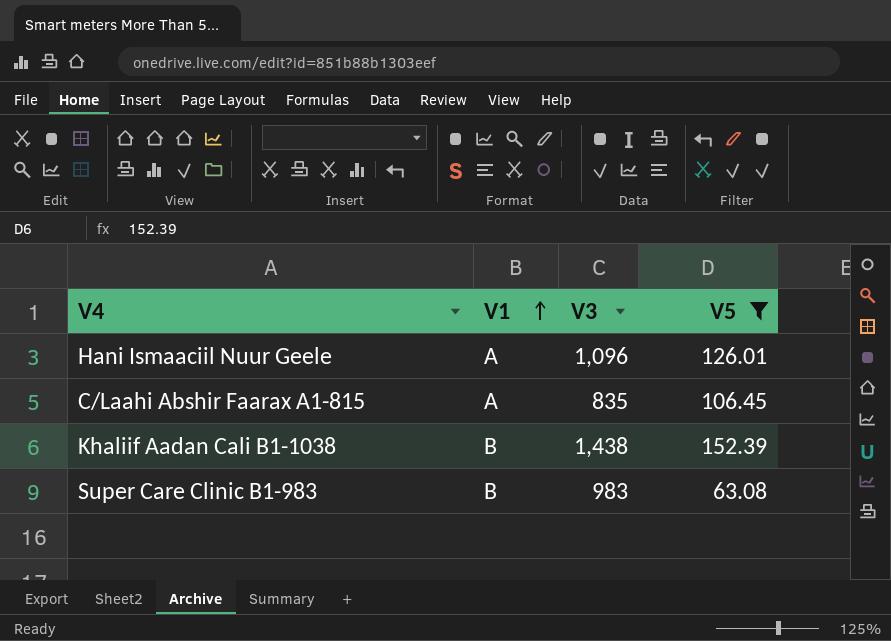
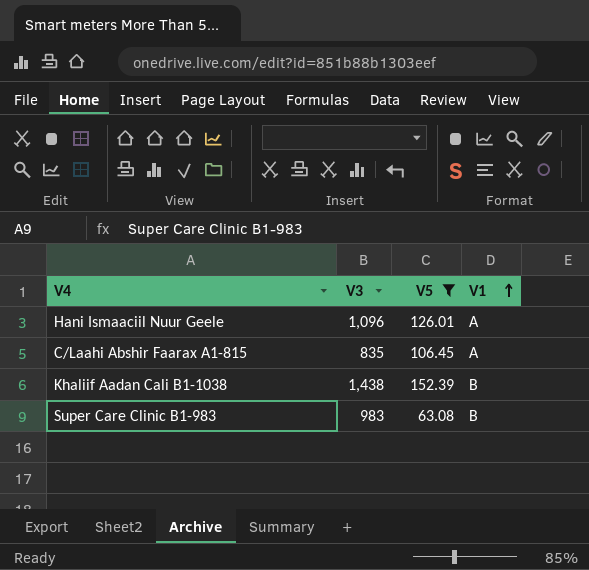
column V1 | position: 2 -> 4

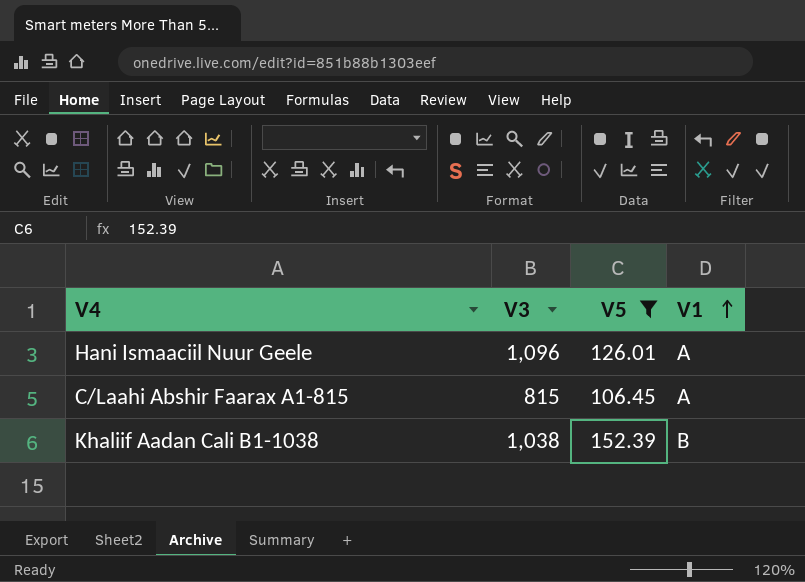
row Super Care Clinic B1-983: 983 | 63.08 | B -> none
C/Laahi Abshir Faarax A1-815 | V3: 835 -> 815
Khaliif Aadan Cali B1-1038 | V3: 1,438 -> 1,038

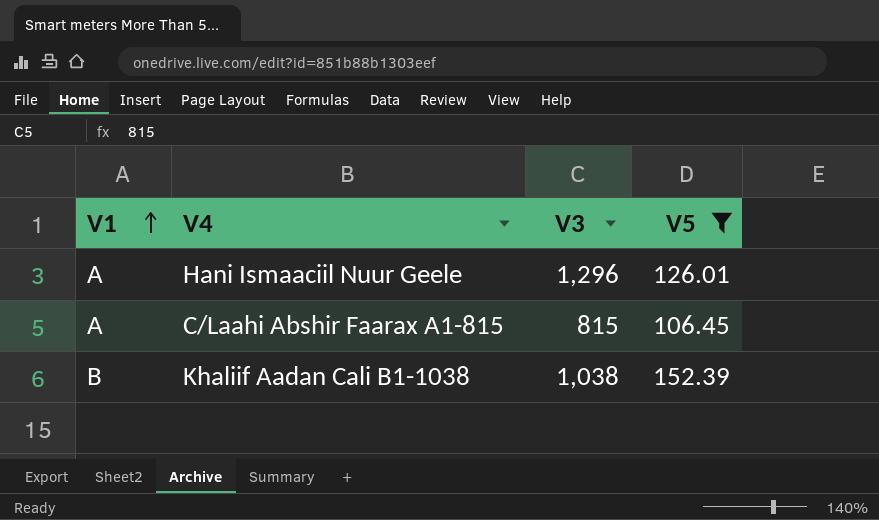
column V1 | position: 4 -> 1
Hani Ismaaciil Nuur Geele | V3: 1,096 -> 1,296

